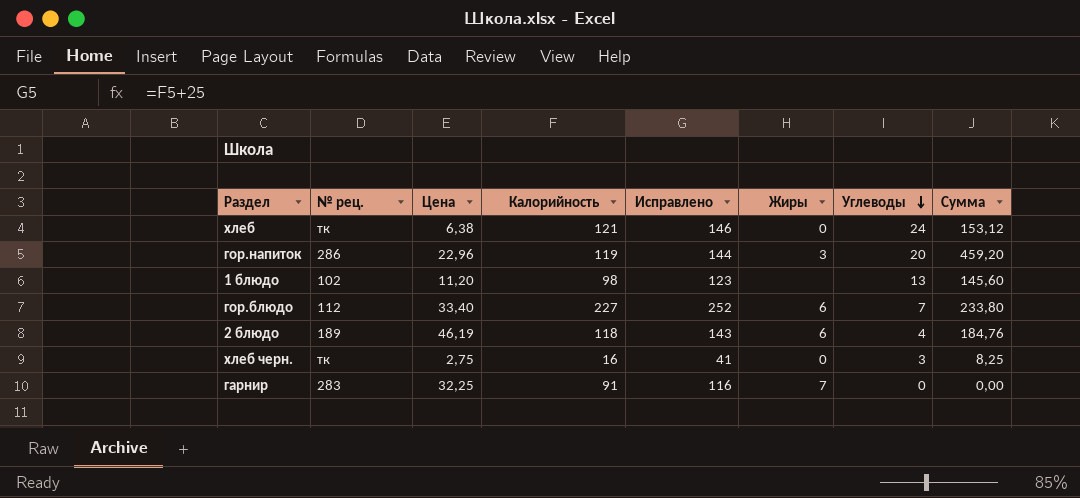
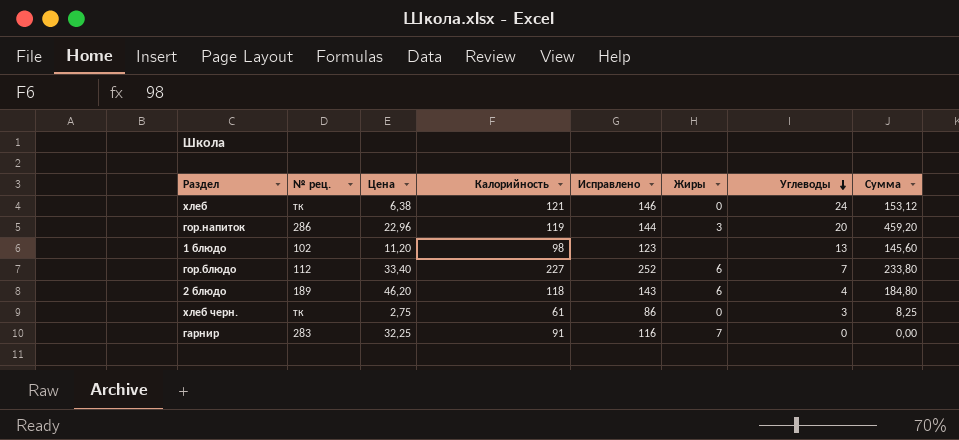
2 блюдо | Цена: 46,19 -> 46,20
2 блюдо | Сумма: 184,76 -> 184,80
хлеб черн. | Калорийность: 16 -> 61
хлеб черн. | Исправлено: 41 -> 86

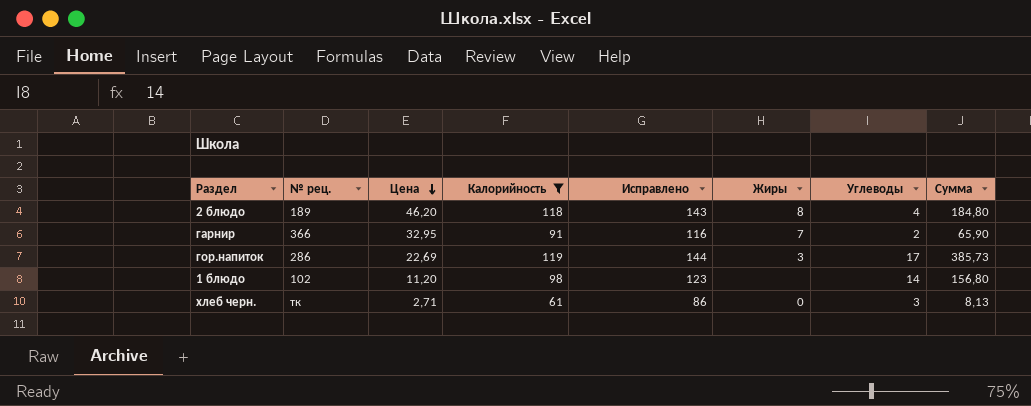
filter: none -> Калорийность <= 119
row order: Углеводы descending -> Цена descending
2 блюдо | Жиры: 6 -> 8
гарнир | № рец.: 283 -> 366
гарнир | Цена: 32,25 -> 32,95
гарнир | Углеводы: 0 -> 2
гарнир | Сумма: 0,00 -> 65,90
гор.напиток | Цена: 22,96 -> 22,69
гор.напиток | Углеводы: 20 -> 17
гор.напиток | Сумма: 459,20 -> 385,73
1 блюдо | Углеводы: 13 -> 14
1 блюдо | Сумма: 145,60 -> 156,80
хлеб черн. | Цена: 2,75 -> 2,71
хлеб черн. | Сумма: 8,25 -> 8,13

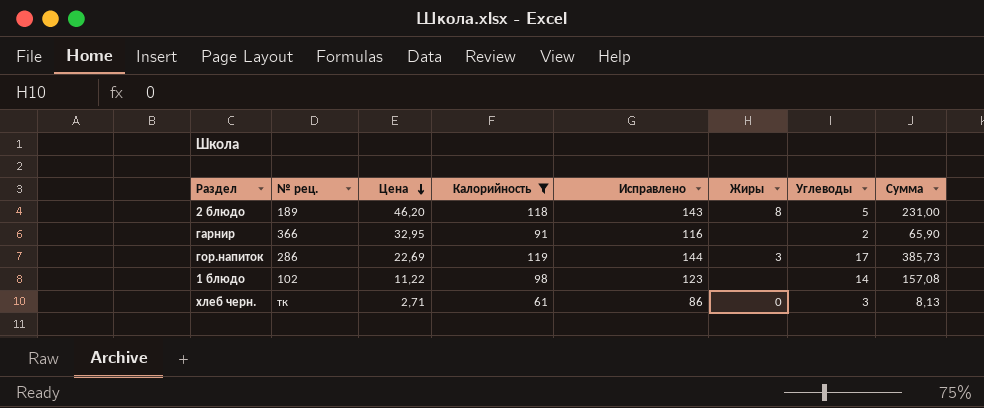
2 блюдо | Углеводы: 4 -> 5
2 блюдо | Сумма: 184,80 -> 231,00
гарнир | Жиры: 7 -> none
1 блюдо | Цена: 11,20 -> 11,22
1 блюдо | Сумма: 156,80 -> 157,08

